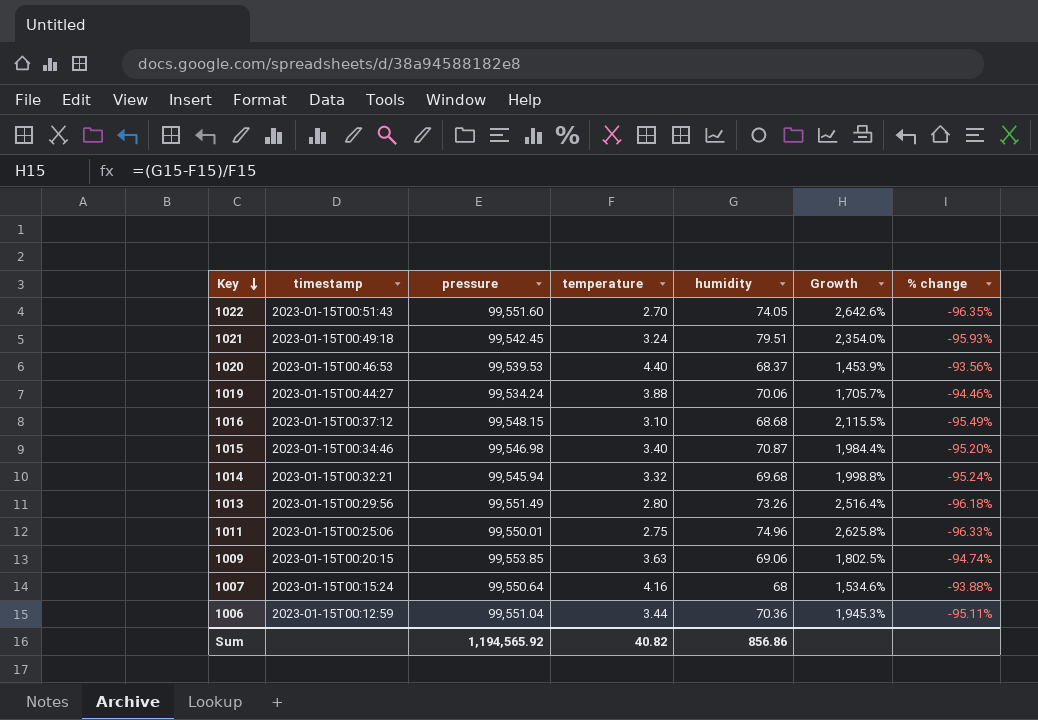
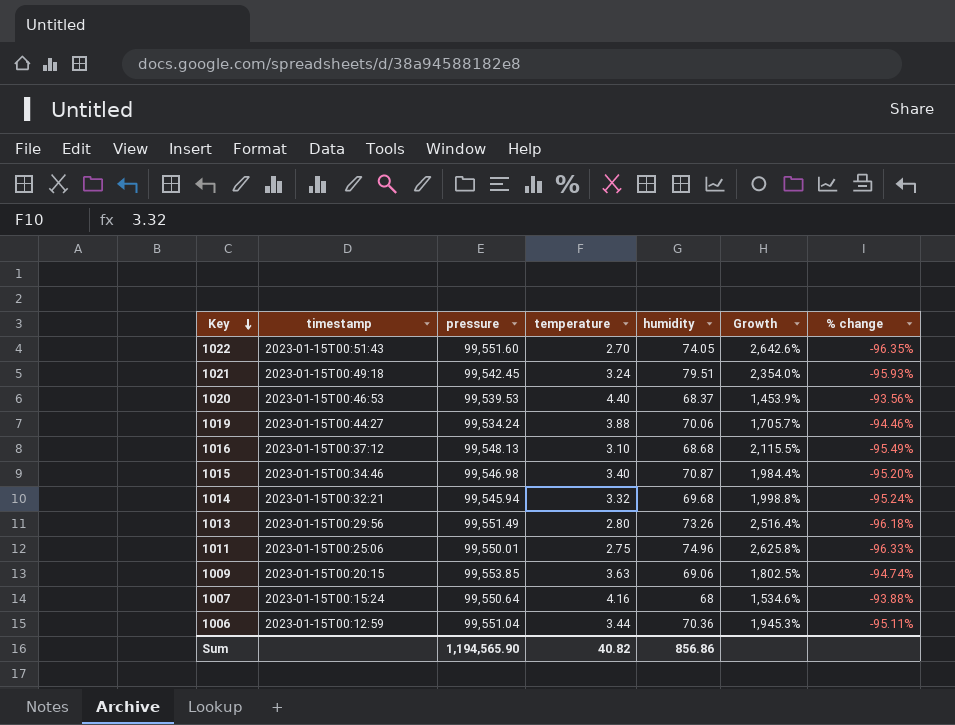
1016 | pressure: 99,548.15 -> 99,548.13
Sum | pressure: 1,194,565.92 -> 1,194,565.90

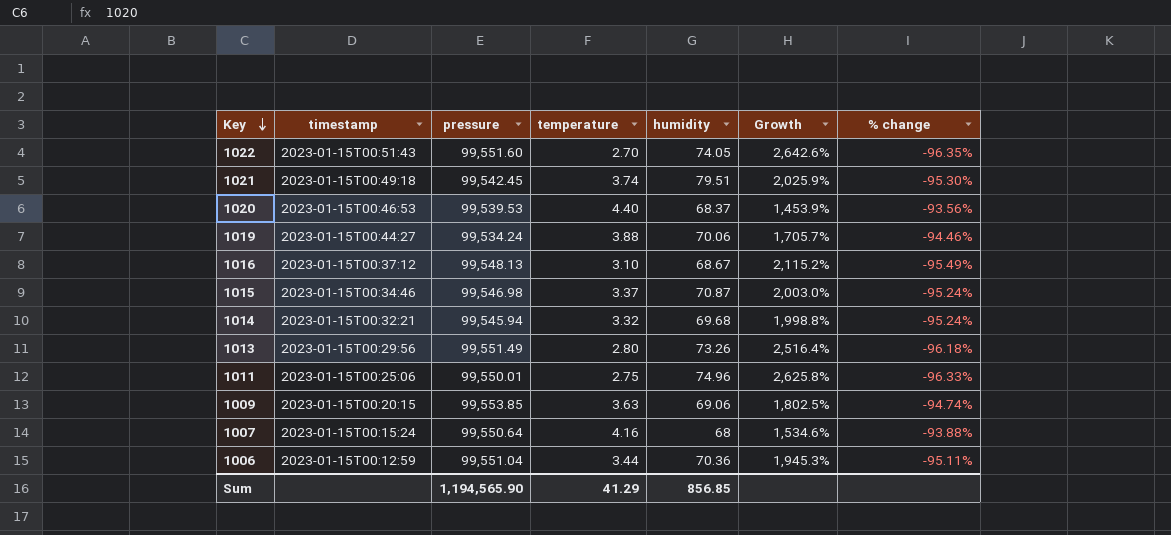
1021 | temperature: 3.24 -> 3.74
1021 | Growth: 2,354.0% -> 2,025.9%
1021 | % change: -95.93% -> -95.30%
1016 | humidity: 68.68 -> 68.67
1016 | Growth: 2,115.5% -> 2,115.2%
1015 | temperature: 3.40 -> 3.37
1015 | Growth: 1,984.4% -> 2,003.0%
1015 | % change: -95.20% -> -95.24%
Sum | temperature: 40.82 -> 41.29
Sum | humidity: 856.86 -> 856.85

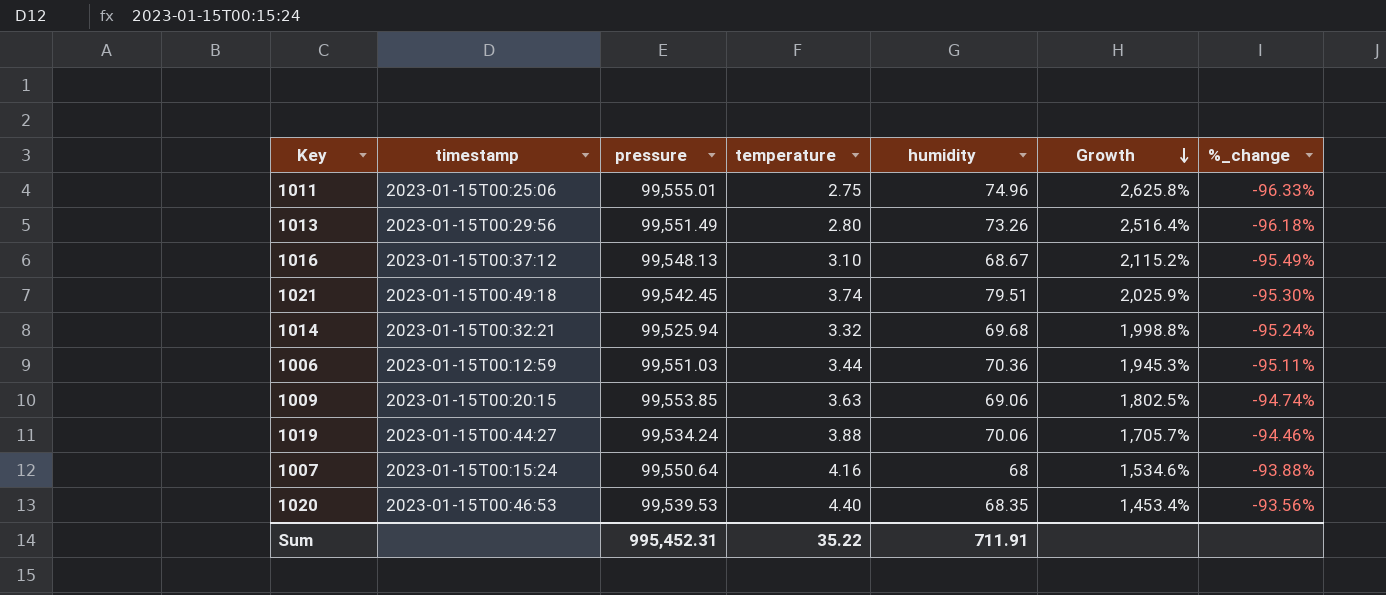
row order: Key descending -> Growth descending
column name: % change -> %_change
row 1022: 2023-01-15T00:51:43 | 99,551.60 | 2.70 | 74.05 | 2,642.6% | -96.35% -> none
row 1015: 2023-01-15T00:34:46 | 99,546.98 | 3.37 | 70.87 | 2,003.0% | -95.24% -> none
1011 | pressure: 99,550.01 -> 99,555.01
1014 | pressure: 99,545.94 -> 99,525.94
1006 | pressure: 99,551.04 -> 99,551.03
1020 | humidity: 68.37 -> 68.35
1020 | Growth: 1,453.9% -> 1,453.4%
Sum | pressure: 1,194,565.90 -> 995,452.31
Sum | temperature: 41.29 -> 35.22
Sum | humidity: 856.85 -> 711.91

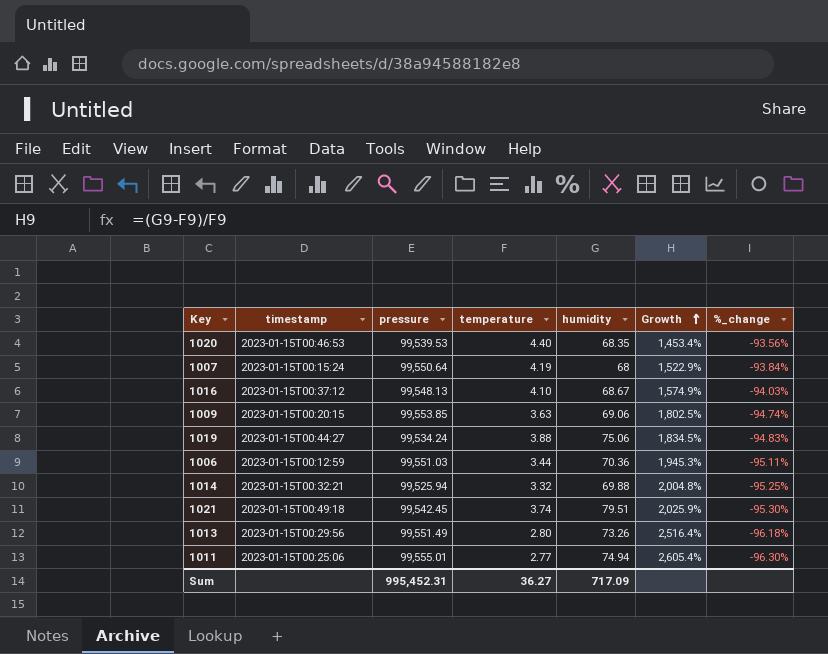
row order: Growth descending -> Growth ascending
1007 | temperature: 4.16 -> 4.19
1007 | Growth: 1,534.6% -> 1,522.9%
1007 | %_change: -93.88% -> -93.84%
1016 | temperature: 3.10 -> 4.10
1016 | Growth: 2,115.2% -> 1,574.9%
1016 | %_change: -95.49% -> -94.03%
1019 | humidity: 70.06 -> 75.06
1019 | Growth: 1,705.7% -> 1,834.5%
1019 | %_change: -94.46% -> -94.83%
1014 | humidity: 69.68 -> 69.88
1014 | Growth: 1,998.8% -> 2,004.8%
1014 | %_change: -95.24% -> -95.25%
1011 | temperature: 2.75 -> 2.77
1011 | humidity: 74.96 -> 74.94
1011 | Growth: 2,625.8% -> 2,605.4%
1011 | %_change: -96.33% -> -96.30%
Sum | temperature: 35.22 -> 36.27
Sum | humidity: 711.91 -> 717.09

